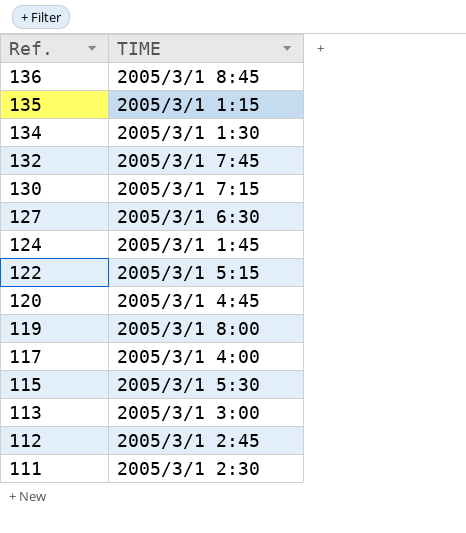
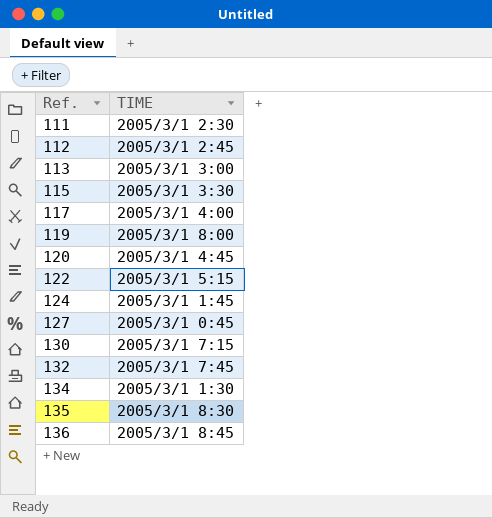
row order: Ref. descending -> Ref. ascending
115 | TIME: 2005/3/1 5:30 -> 2005/3/1 3:30
127 | TIME: 2005/3/1 6:30 -> 2005/3/1 0:45
135 | TIME: 2005/3/1 1:15 -> 2005/3/1 8:30

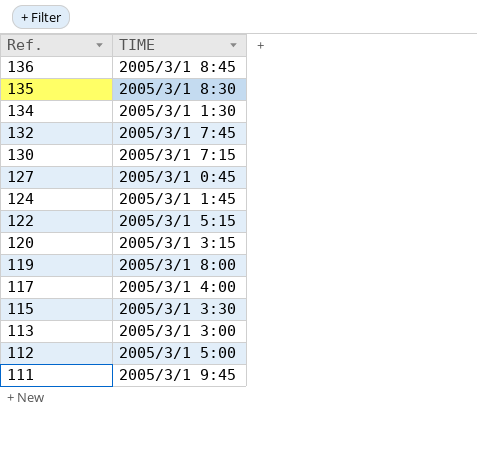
row order: Ref. ascending -> Ref. descending
120 | TIME: 2005/3/1 4:45 -> 2005/3/1 3:15
112 | TIME: 2005/3/1 2:45 -> 2005/3/1 5:00
111 | TIME: 2005/3/1 2:30 -> 2005/3/1 9:45

